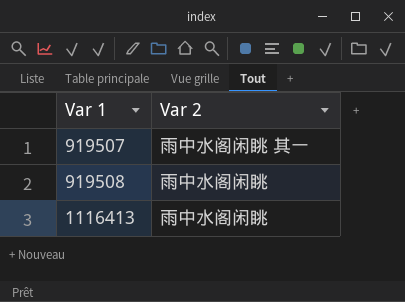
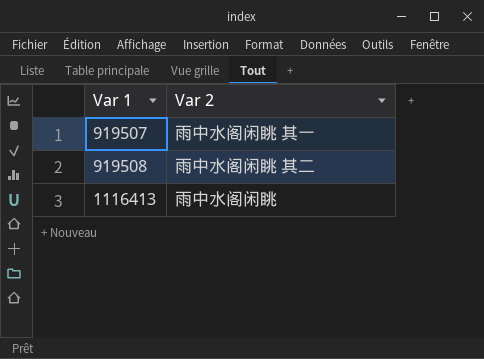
919508 | Var 2: 雨中水阁闲眺 -> 雨中水阁闲眺 其二

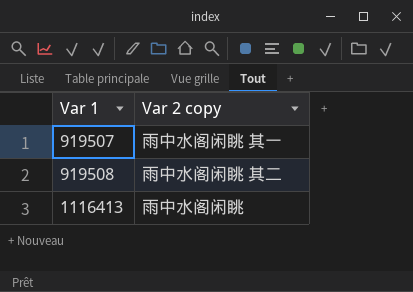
column name: Var 2 -> Var 2 copy

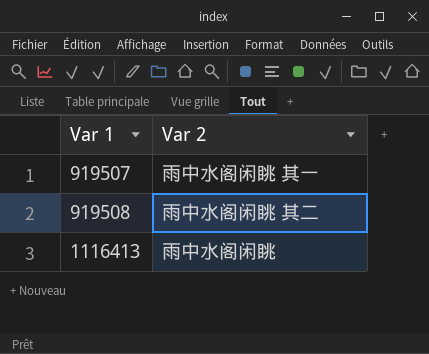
column name: Var 2 copy -> Var 2

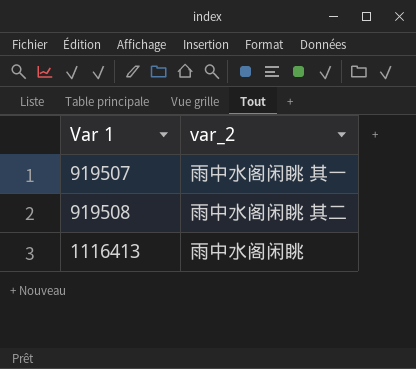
column name: Var 2 -> var_2

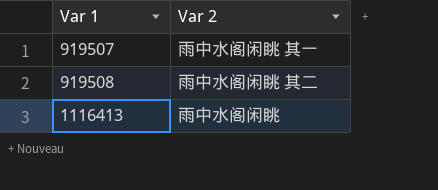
column name: var_2 -> Var 2

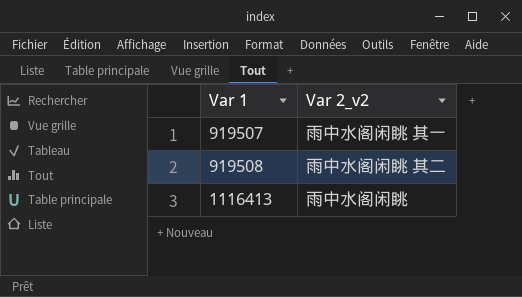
column name: Var 2 -> Var 2_v2

